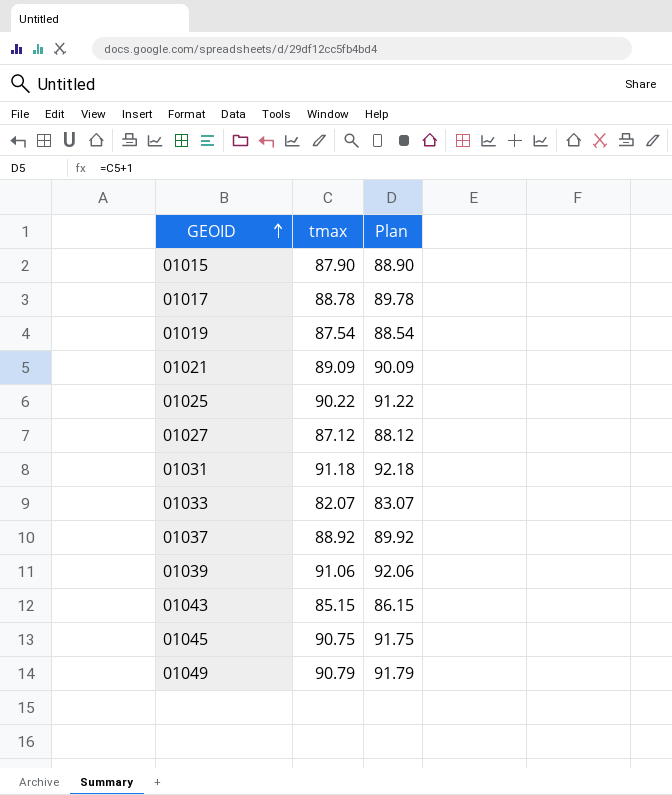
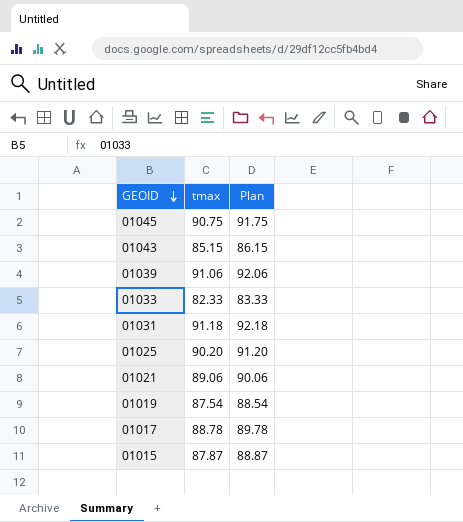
row order: GEOID ascending -> GEOID descending
row 01027: 87.12 | 88.12 -> none
row 01037: 88.92 | 89.92 -> none
row 01049: 90.79 | 91.79 -> none
01033 | tmax: 82.07 -> 82.33
01033 | Plan: 83.07 -> 83.33
01025 | tmax: 90.22 -> 90.20
01025 | Plan: 91.22 -> 91.20
01021 | tmax: 89.09 -> 89.06
01021 | Plan: 90.09 -> 90.06
01015 | tmax: 87.90 -> 87.87
01015 | Plan: 88.90 -> 88.87

